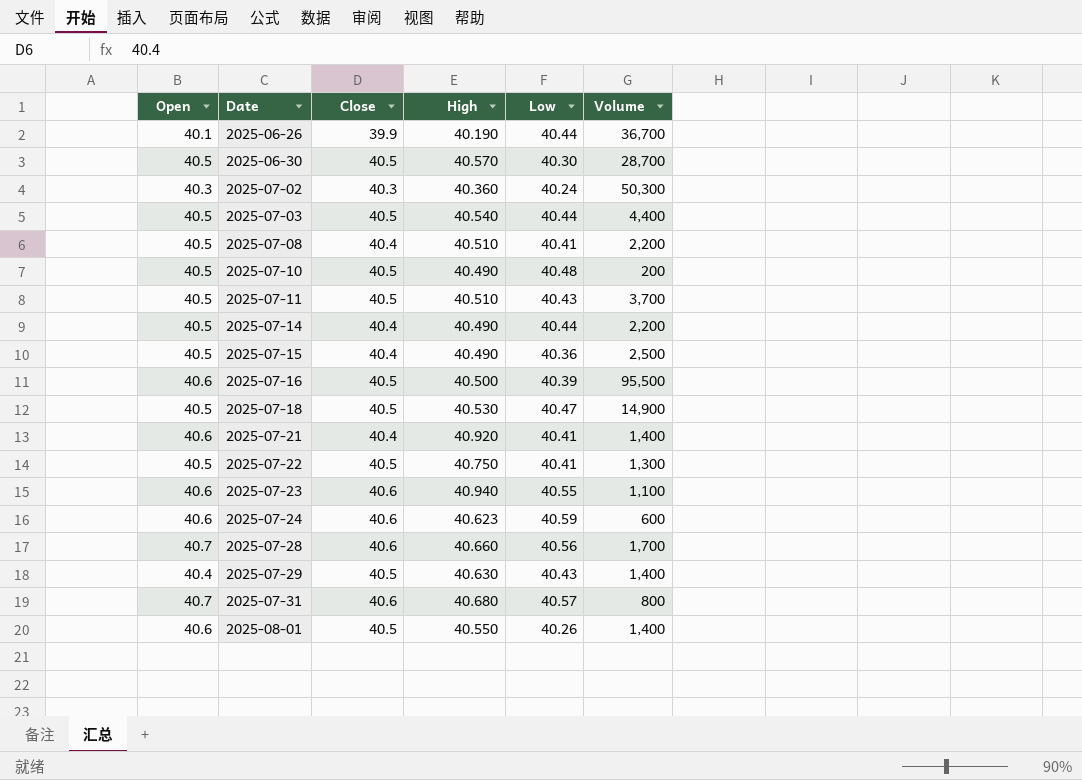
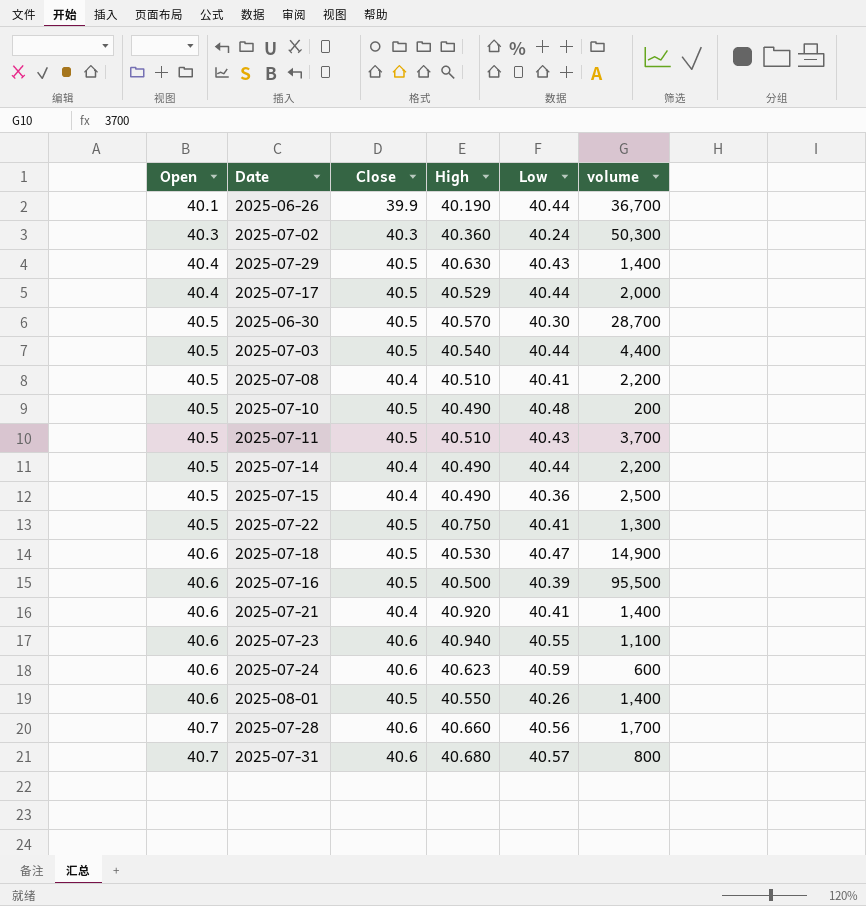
row order: Date ascending -> Open ascending
column name: Volume -> volume
row 2025-07-17: none -> 40.4 | 40.5 | 40.529 | 40.44 | 2,000
2025-07-18 | Open: 40.5 -> 40.6

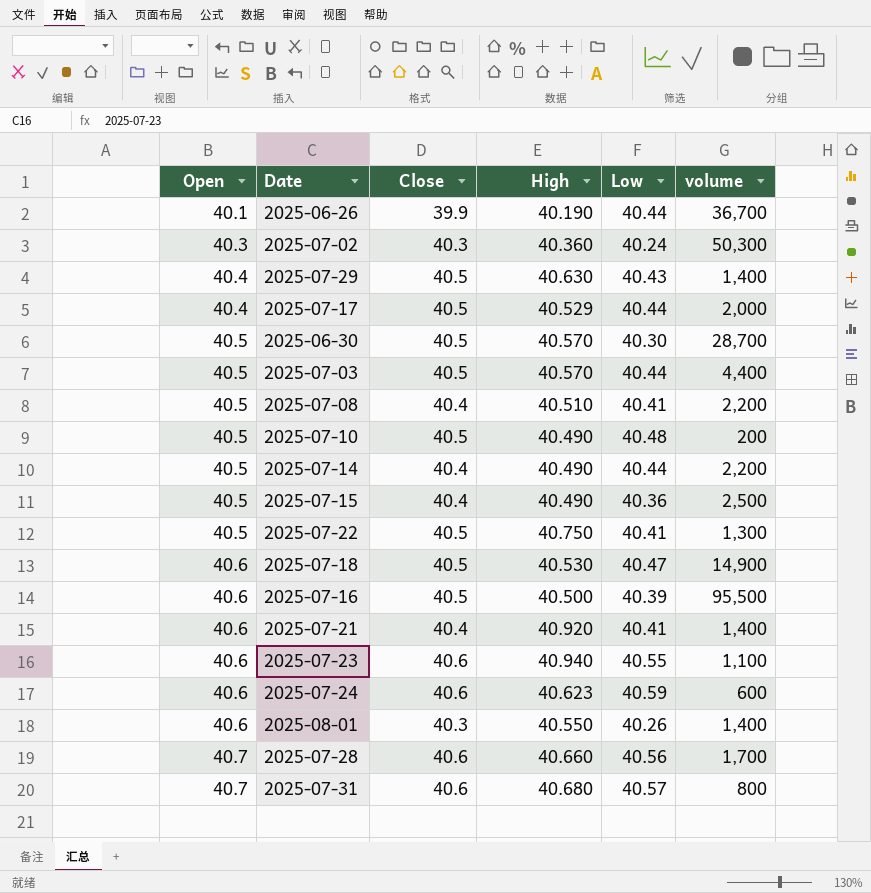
row 2025-07-11: 40.5 | 40.5 | 40.510 | 40.43 | 3,700 -> none
2025-07-03 | High: 40.540 -> 40.570
2025-08-01 | Close: 40.5 -> 40.3

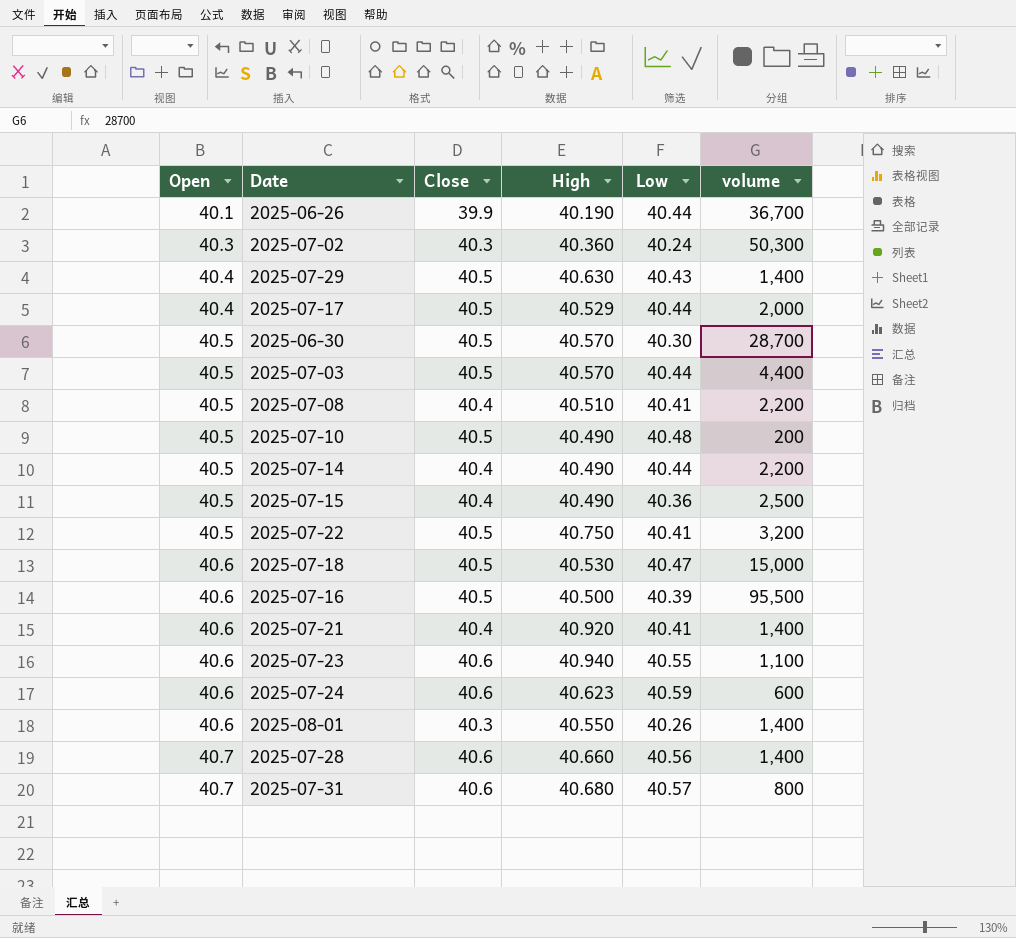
2025-07-22 | volume: 1,300 -> 3,200
2025-07-18 | volume: 14,900 -> 15,000
2025-07-28 | volume: 1,700 -> 1,400

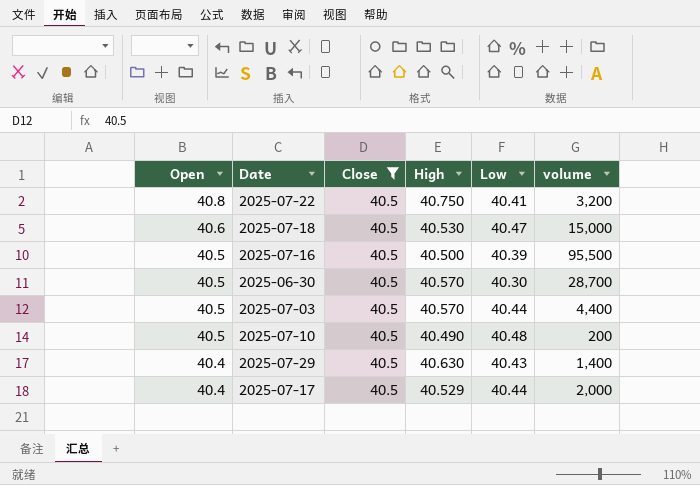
filter: none -> Close = 40.5
row order: Open ascending -> Open descending
2025-07-22 | Open: 40.5 -> 40.8
2025-07-16 | Open: 40.6 -> 40.5

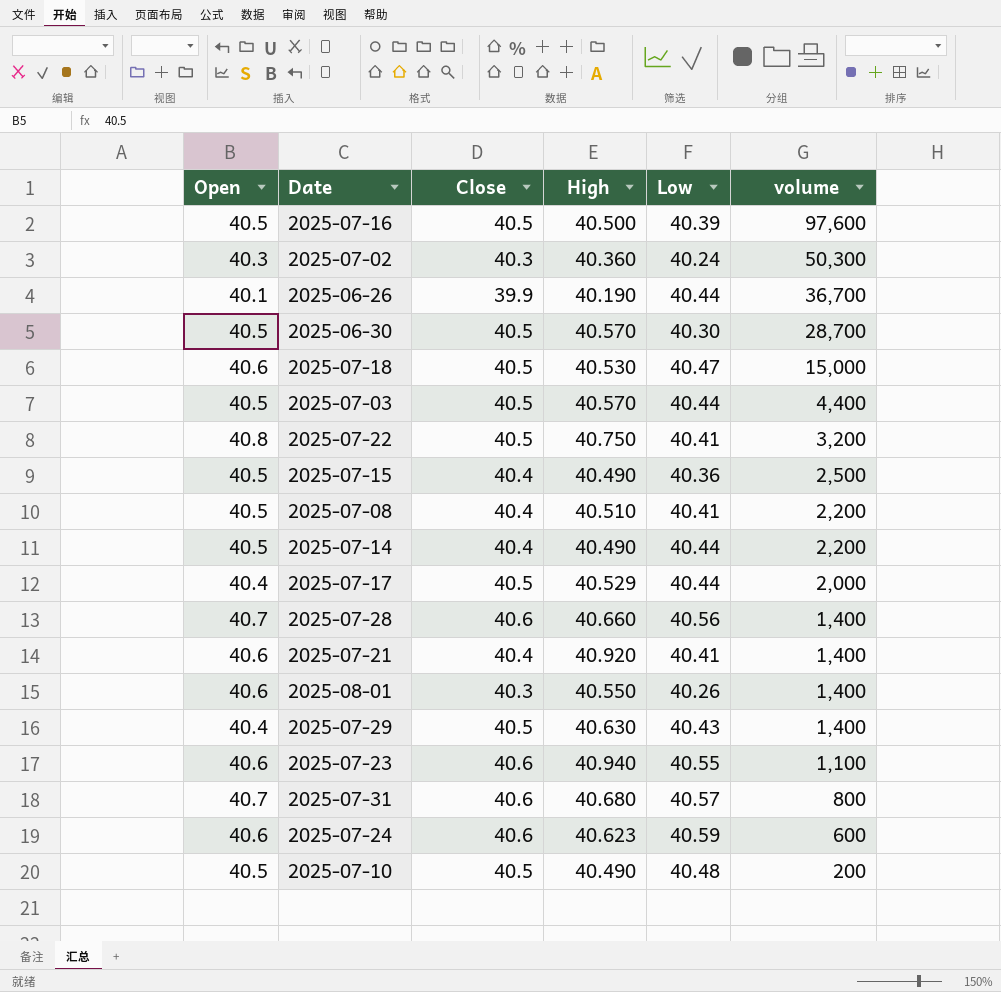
filter: Close = 40.5 -> none
row order: Open descending -> volume descending
2025-07-16 | volume: 95,500 -> 97,600

